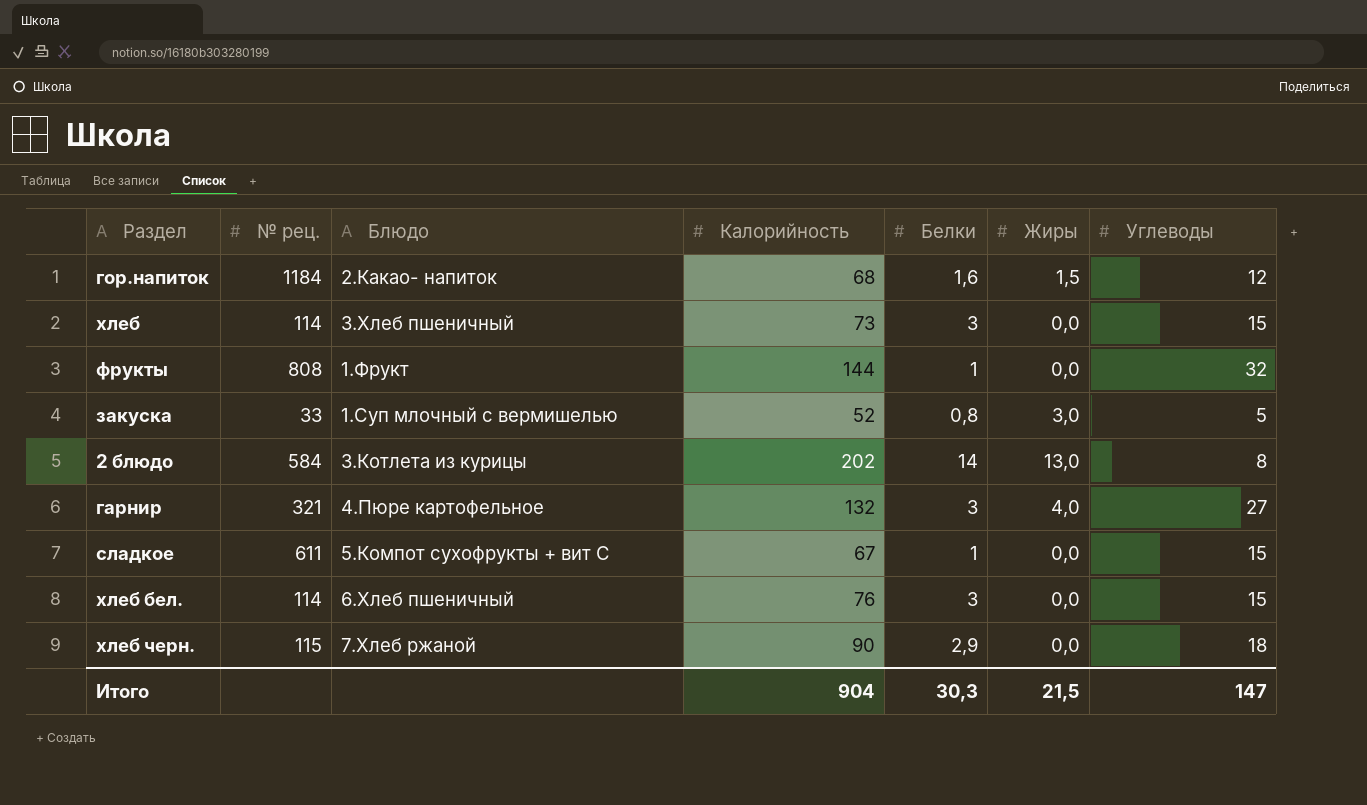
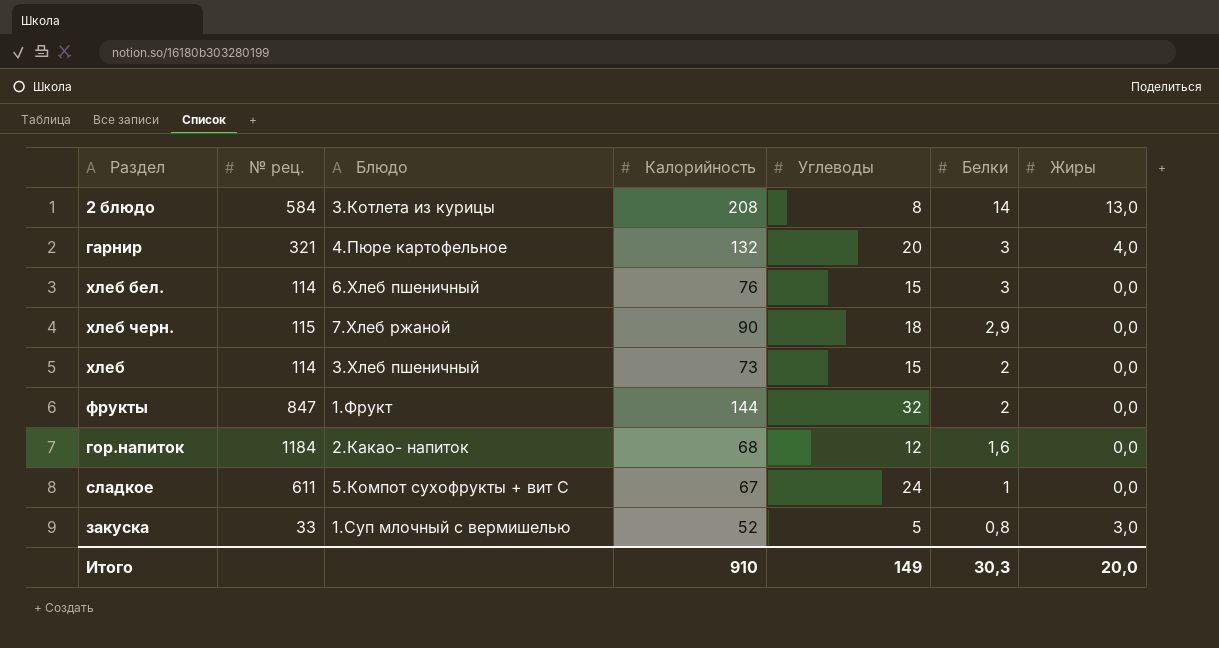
row order: none -> Белки descending
column Углеводы | position: 7 -> 5
2 блюдо | Калорийность: 202 -> 208
гарнир | Углеводы: 27 -> 20
хлеб | Белки: 3 -> 2
фрукты | № рец.: 808 -> 847
фрукты | Белки: 1 -> 2
гор.напиток | Жиры: 1,5 -> 0,0
сладкое | Углеводы: 15 -> 24
Итого | Калорийность: 904 -> 910
Итого | Углеводы: 147 -> 149
Итого | Жиры: 21,5 -> 20,0

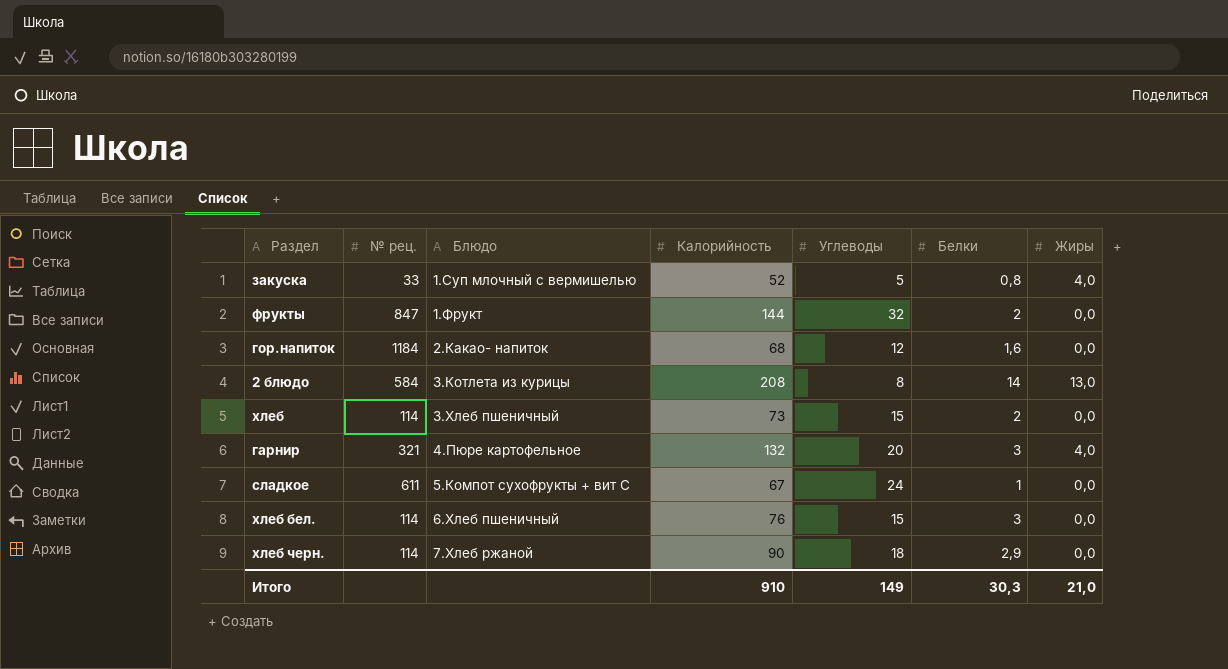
row order: Белки descending -> Блюдо ascending
закуска | Жиры: 3,0 -> 4,0
хлеб черн. | № рец.: 115 -> 114
Итого | Жиры: 20,0 -> 21,0

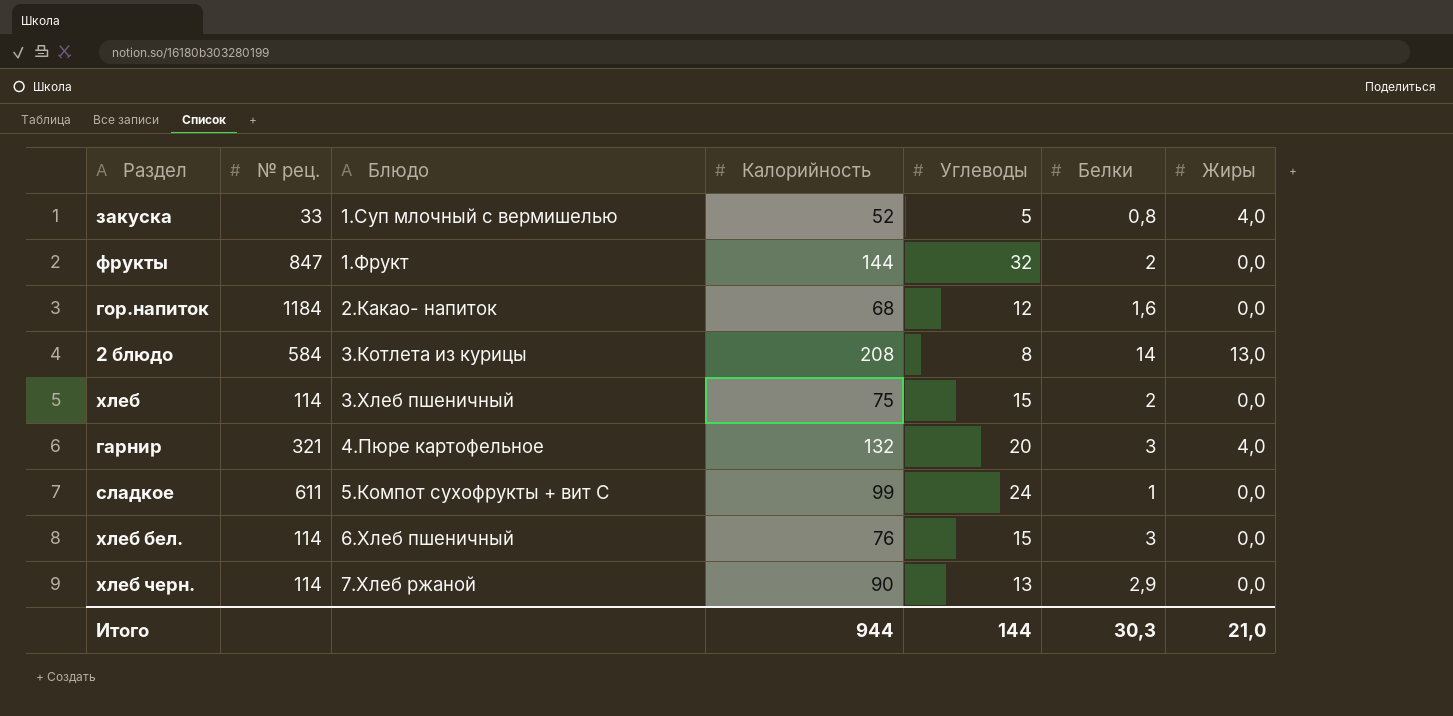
хлеб | Калорийность: 73 -> 75
сладкое | Калорийность: 67 -> 99
хлеб черн. | Углеводы: 18 -> 13
Итого | Калорийность: 910 -> 944
Итого | Углеводы: 149 -> 144

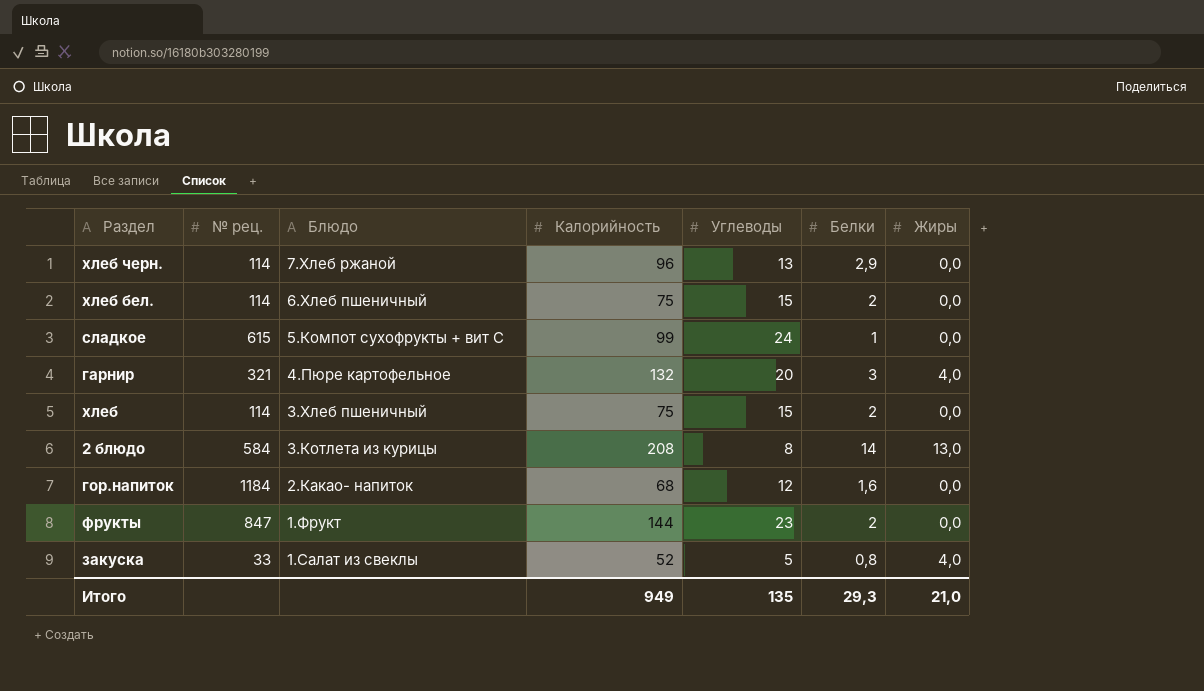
row order: Блюдо ascending -> Блюдо descending
хлеб черн. | Калорийность: 90 -> 96
хлеб бел. | Калорийность: 76 -> 75
хлеб бел. | Белки: 3 -> 2
сладкое | № рец.: 611 -> 615
фрукты | Углеводы: 32 -> 23
закуска | Блюдо: 1.Суп млочный с вермишелью -> 1.Салат из свеклы
Итого | Калорийность: 944 -> 949
Итого | Углеводы: 144 -> 135
Итого | Белки: 30,3 -> 29,3

